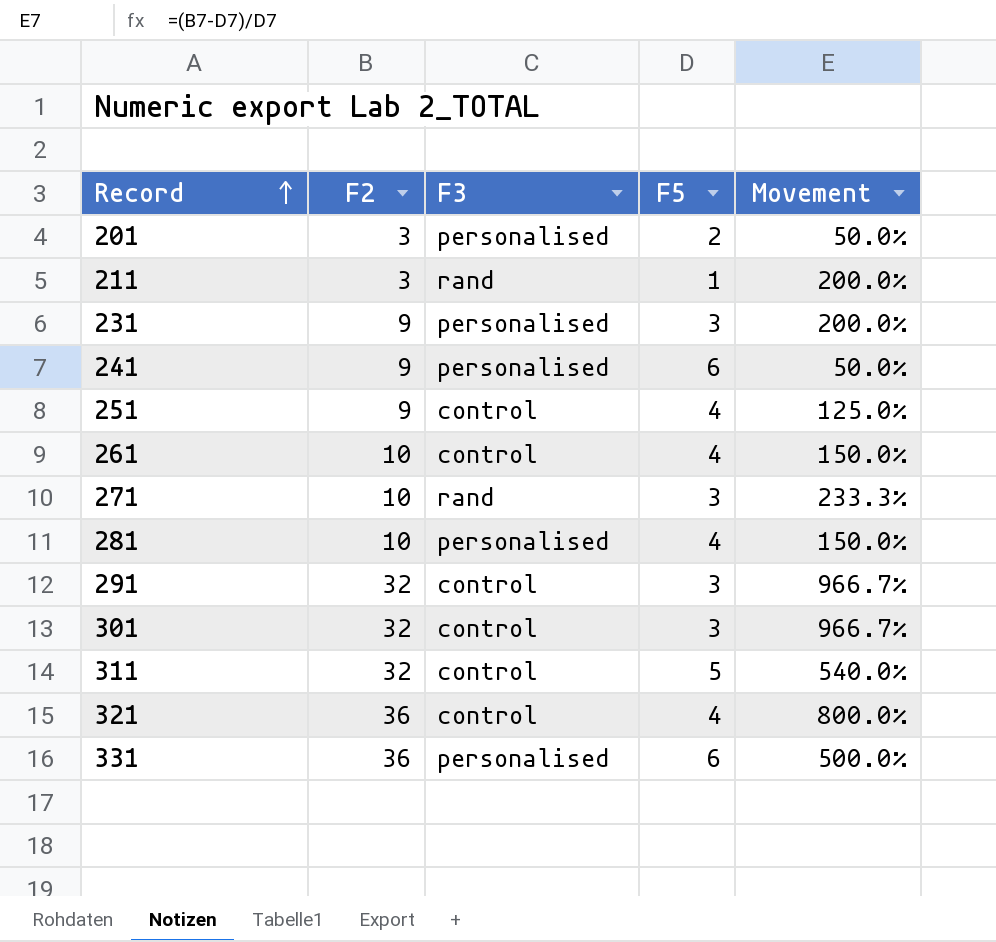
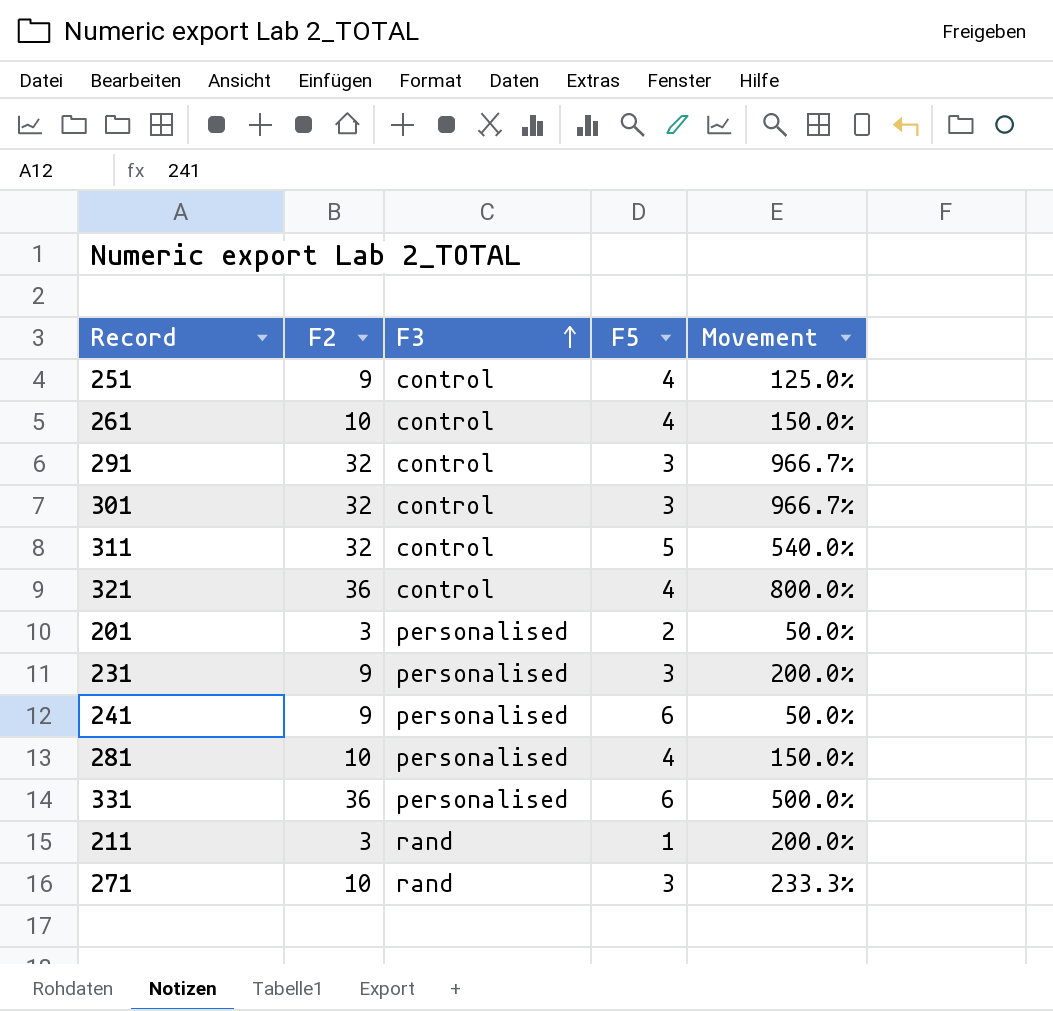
row order: Record ascending -> F3 ascending

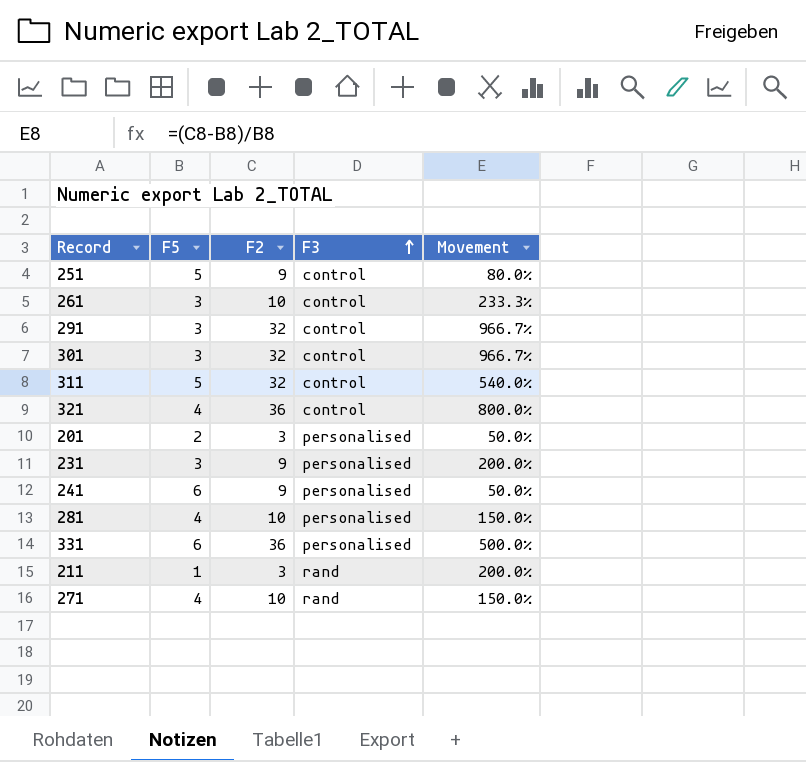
column F5 | position: 4 -> 2
251 | F5: 4 -> 5
251 | Movement: 125.0% -> 80.0%
261 | F5: 4 -> 3
261 | Movement: 150.0% -> 233.3%
271 | F5: 3 -> 4
271 | Movement: 233.3% -> 150.0%

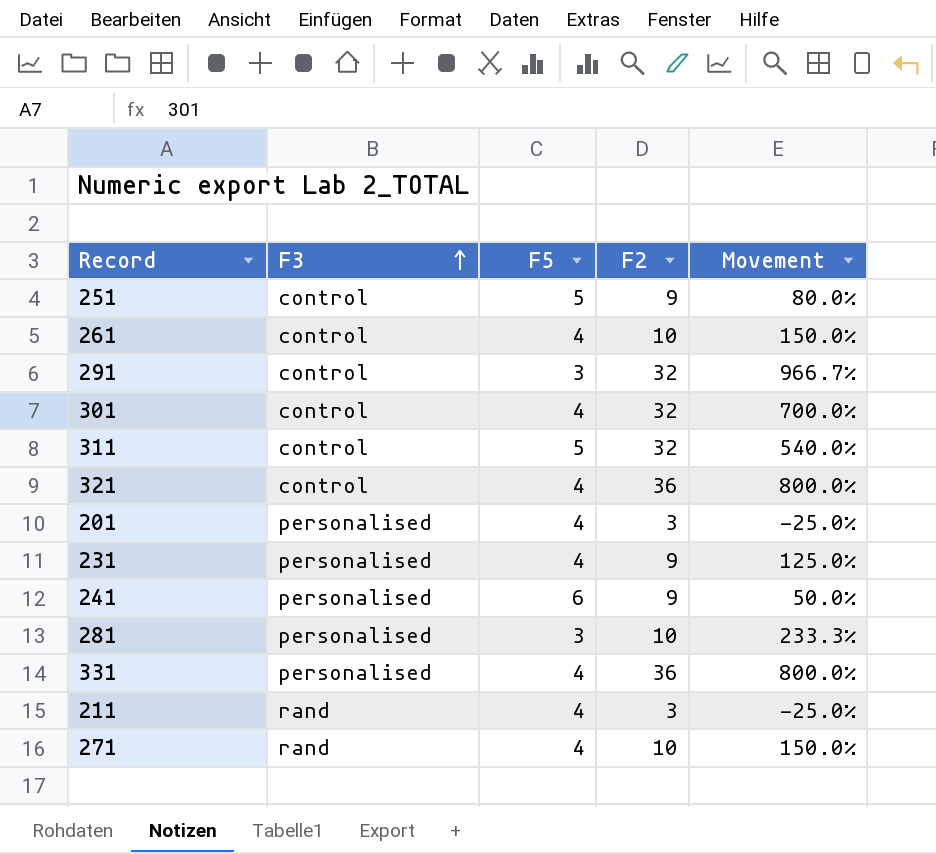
column F3 | position: 4 -> 2
261 | F5: 3 -> 4
261 | Movement: 233.3% -> 150.0%
301 | F5: 3 -> 4
301 | Movement: 966.7% -> 700.0%
201 | F5: 2 -> 4
201 | Movement: 50.0% -> -25.0%
231 | F5: 3 -> 4
231 | Movement: 200.0% -> 125.0%
281 | F5: 4 -> 3
281 | Movement: 150.0% -> 233.3%
331 | F5: 6 -> 4
331 | Movement: 500.0% -> 800.0%
211 | F5: 1 -> 4
211 | Movement: 200.0% -> -25.0%

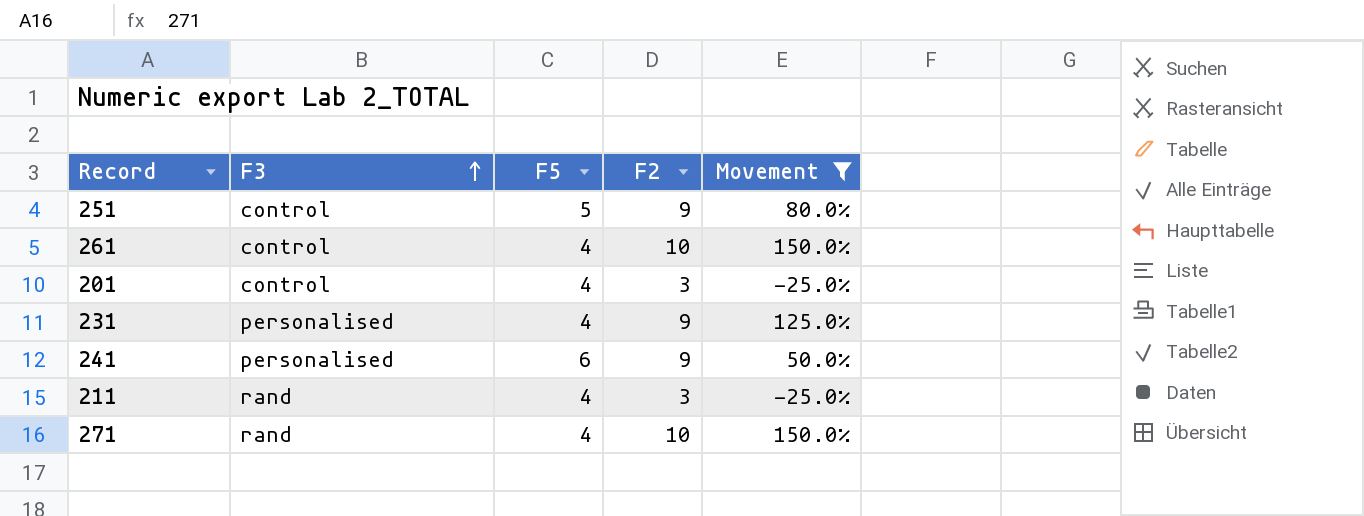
filter: none -> Movement <= 150.0%
201 | F3: personalised -> control

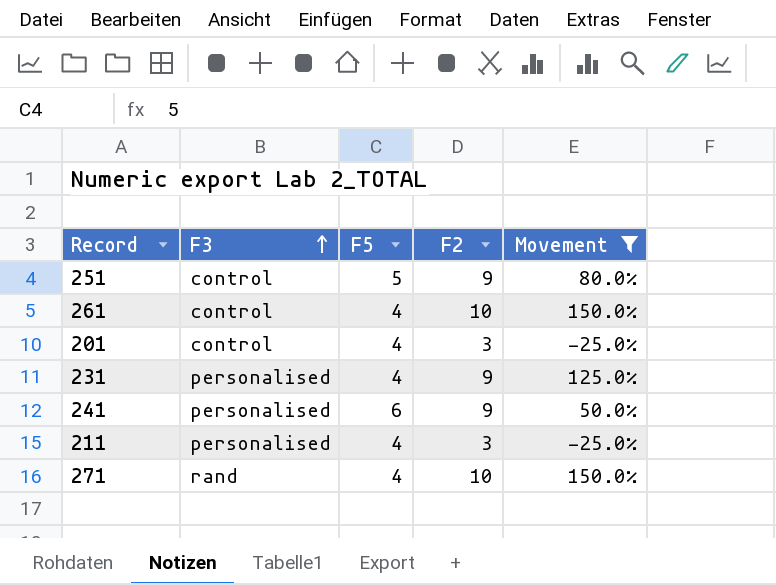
211 | F3: rand -> personalised

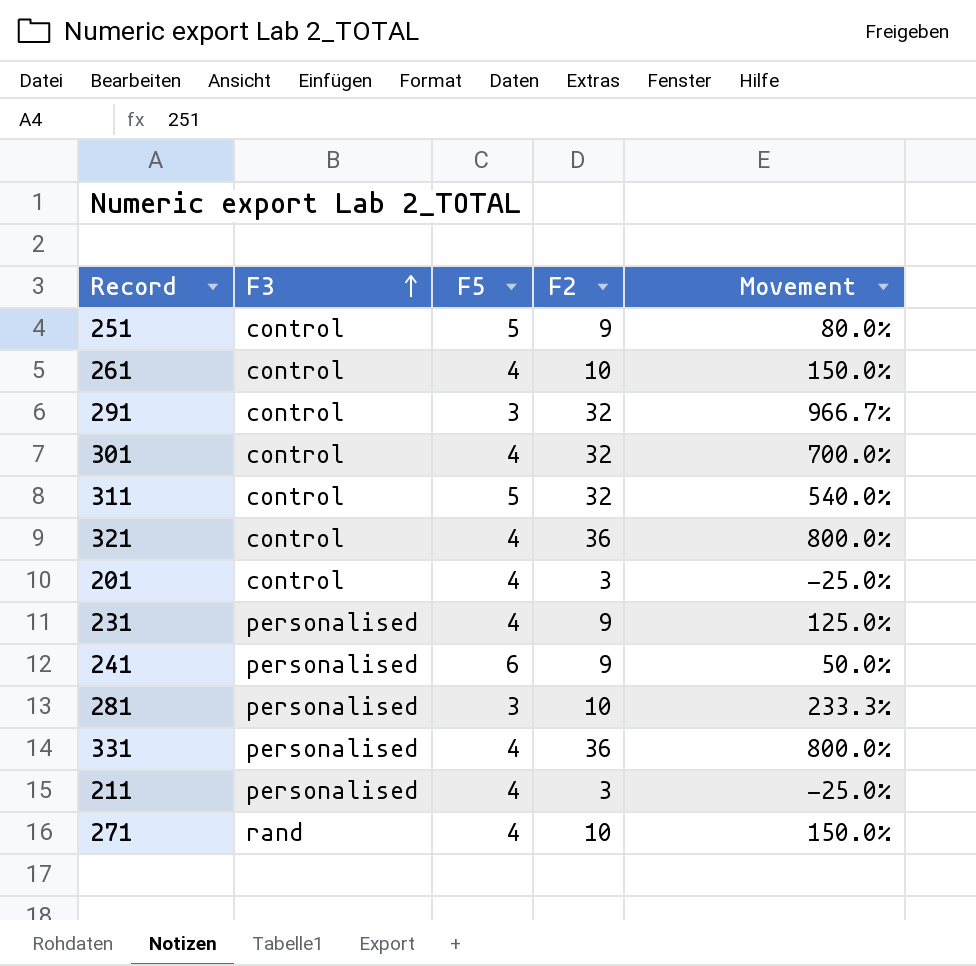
filter: Movement <= 150.0% -> none

